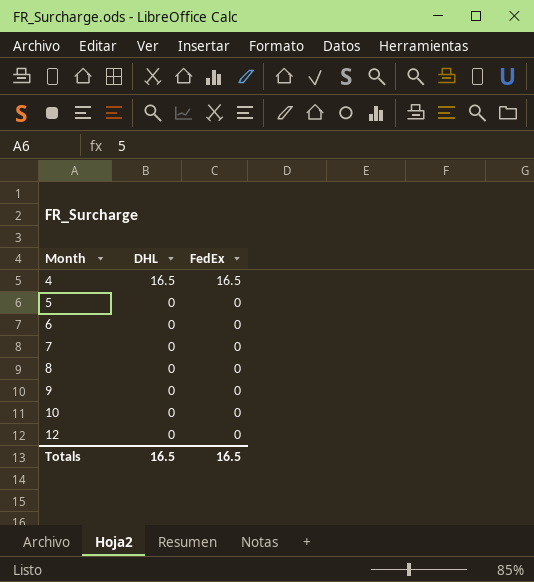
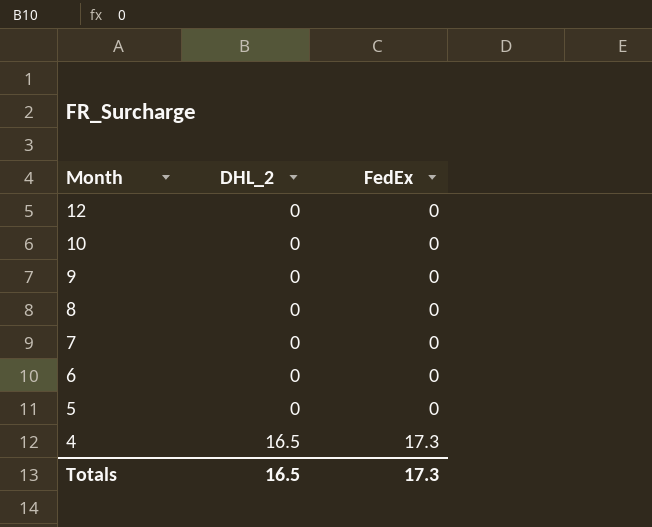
row order: Month ascending -> Month descending
column name: DHL -> DHL_2
4 | FedEx: 16.5 -> 17.3
Totals | FedEx: 16.5 -> 17.3

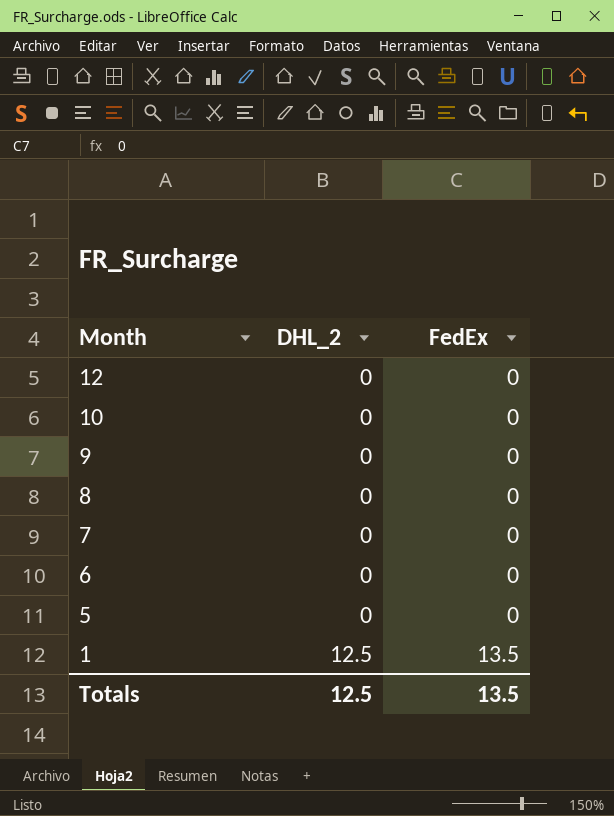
row 4: 16.5 | 17.3 -> none
row 1: none -> 12.5 | 13.5
Totals | DHL_2: 16.5 -> 12.5
Totals | FedEx: 17.3 -> 13.5

